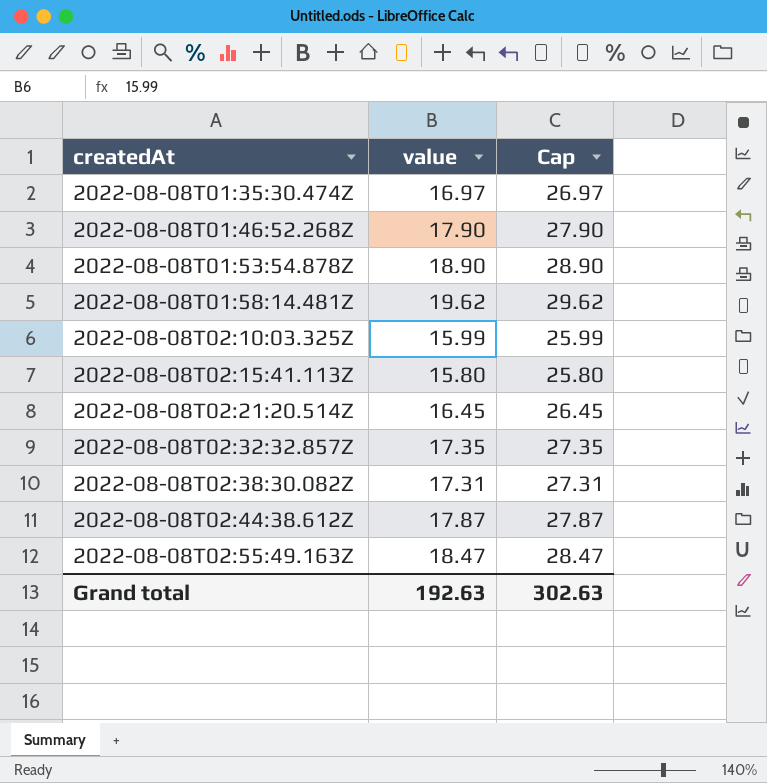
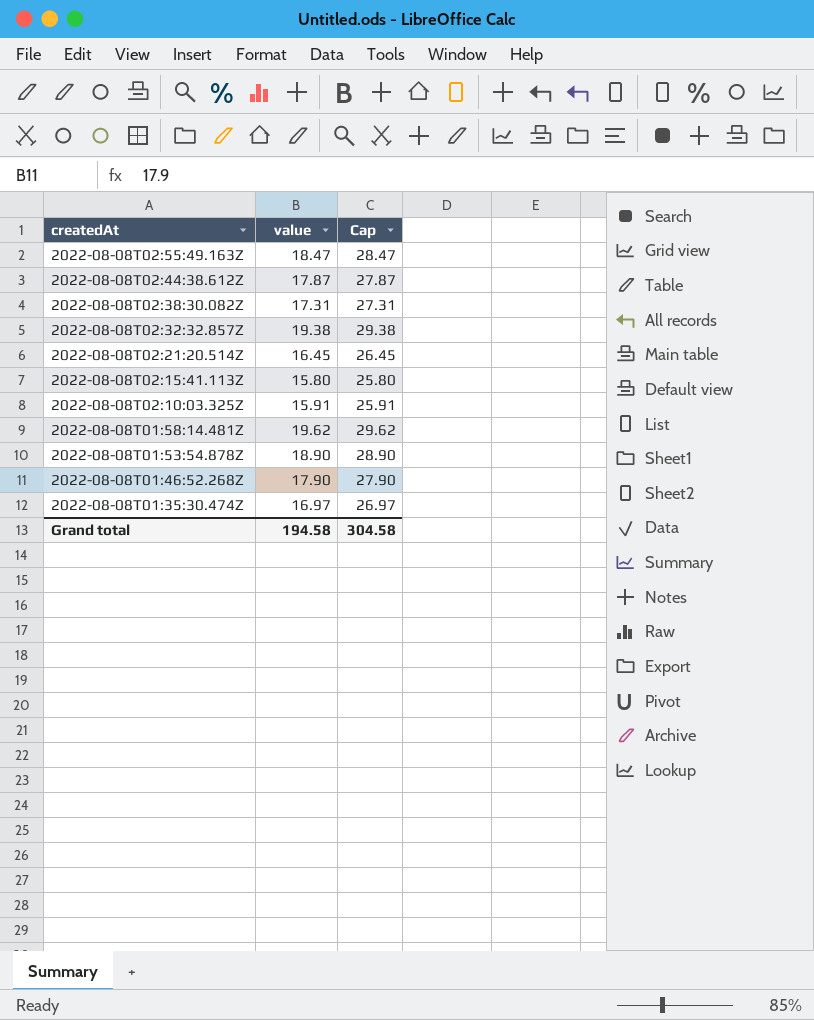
row order: createdAt ascending -> createdAt descending
2022-08-08T02:32:32.857Z | value: 17.35 -> 19.38
2022-08-08T02:32:32.857Z | Cap: 27.35 -> 29.38
2022-08-08T02:10:03.325Z | value: 15.99 -> 15.91
2022-08-08T02:10:03.325Z | Cap: 25.99 -> 25.91
Grand total | value: 192.63 -> 194.58
Grand total | Cap: 302.63 -> 304.58

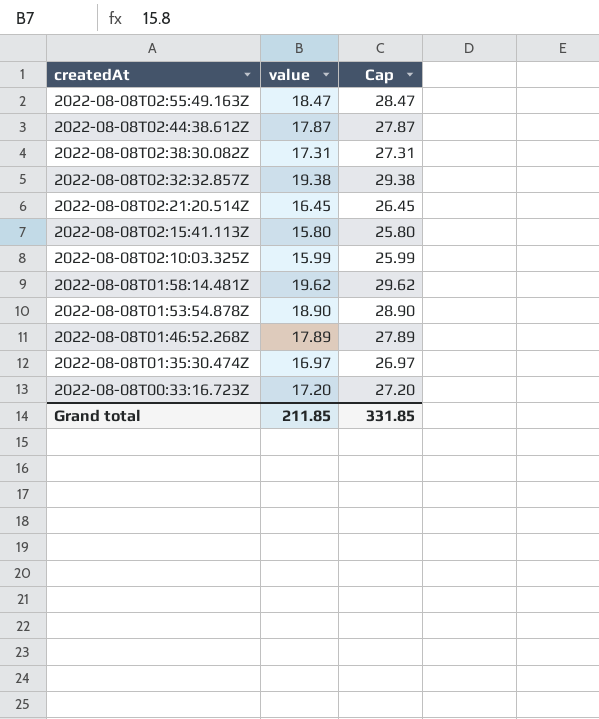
2022-08-08T02:10:03.325Z | value: 15.91 -> 15.99
2022-08-08T02:10:03.325Z | Cap: 25.91 -> 25.99
2022-08-08T01:46:52.268Z | value: 17.90 -> 17.89
2022-08-08T01:46:52.268Z | Cap: 27.90 -> 27.89
row 2022-08-08T00:33:16.723Z: none -> 17.20 | 27.20
Grand total | value: 194.58 -> 211.85
Grand total | Cap: 304.58 -> 331.85

